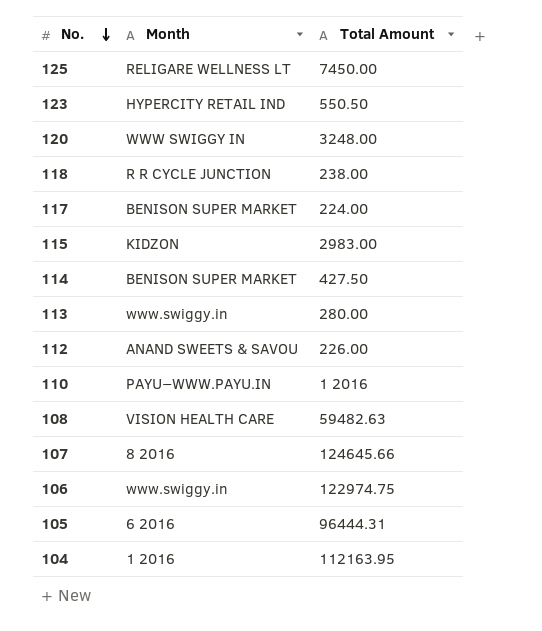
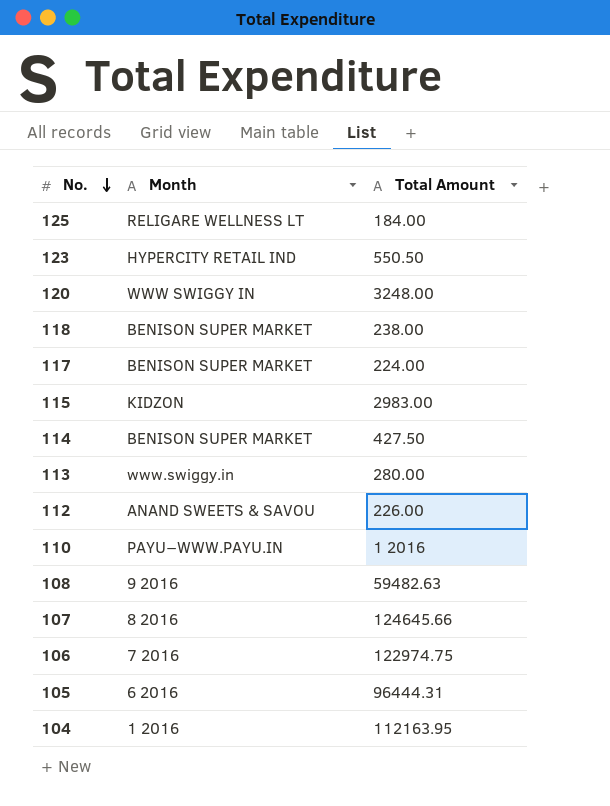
125 | Total Amount: 7450.00 -> 184.00
118 | Month: R R CYCLE JUNCTION -> BENISON SUPER MARKET
108 | Month: VISION HEALTH CARE -> 9 2016
106 | Month: www.swiggy.in -> 7 2016

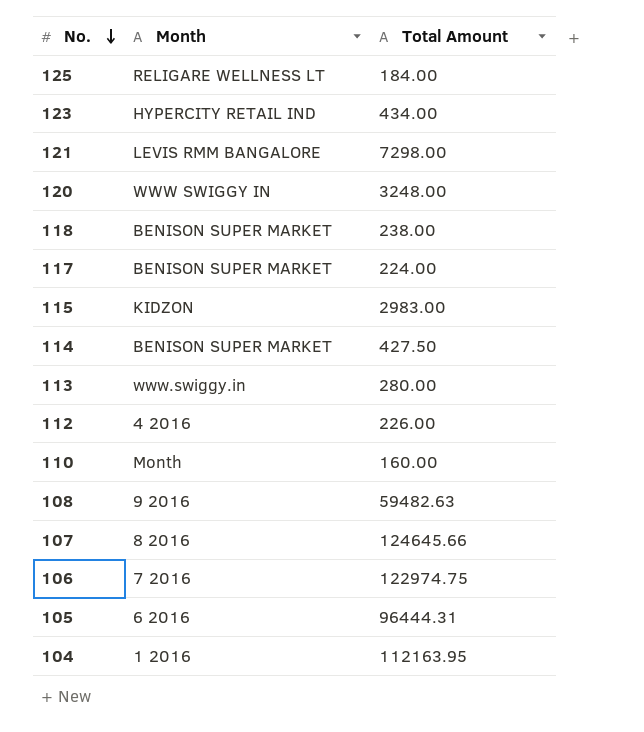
123 | Total Amount: 550.50 -> 434.00
row 121: none -> LEVIS RMM BANGALORE | 7298.00
112 | Month: ANAND SWEETS & SAVOU -> 4 2016
110 | Month: PAYU−WWW.PAYU.IN -> Month
110 | Total Amount: 1 2016 -> 160.00

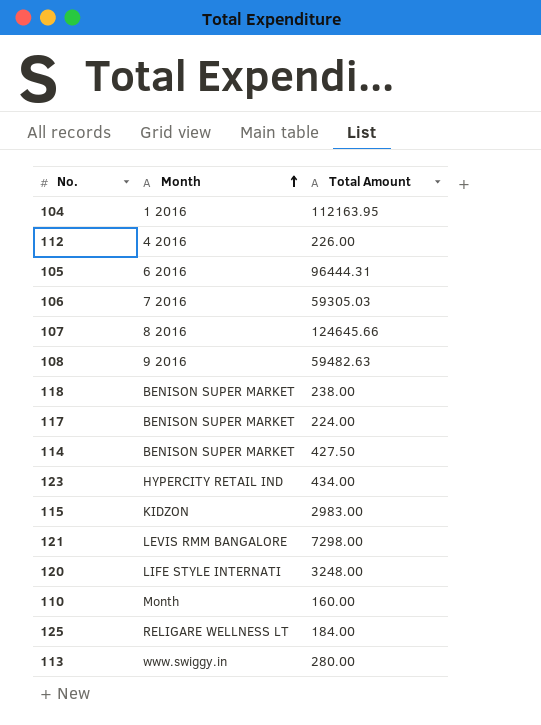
row order: No. descending -> Month ascending
106 | Total Amount: 122974.75 -> 59305.03
120 | Month: WWW SWIGGY IN -> LIFE STYLE INTERNATI

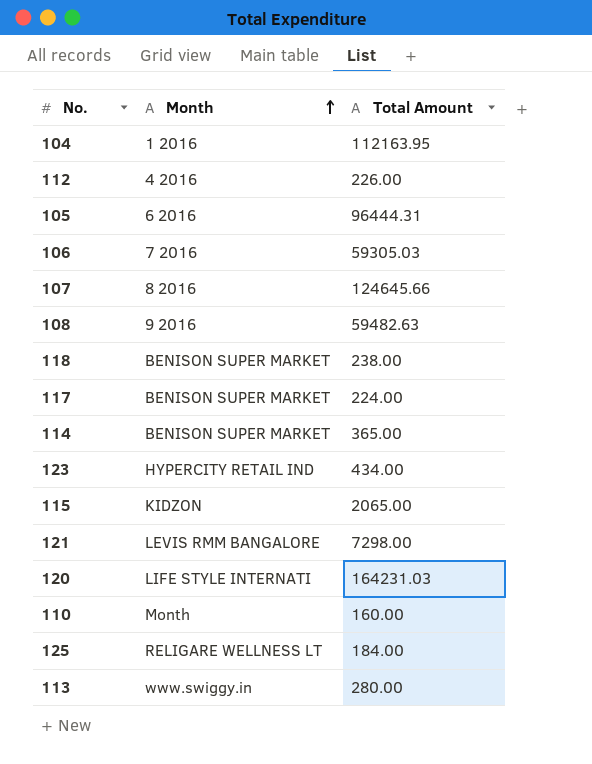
114 | Total Amount: 427.50 -> 365.00
115 | Total Amount: 2983.00 -> 2065.00
120 | Total Amount: 3248.00 -> 164231.03

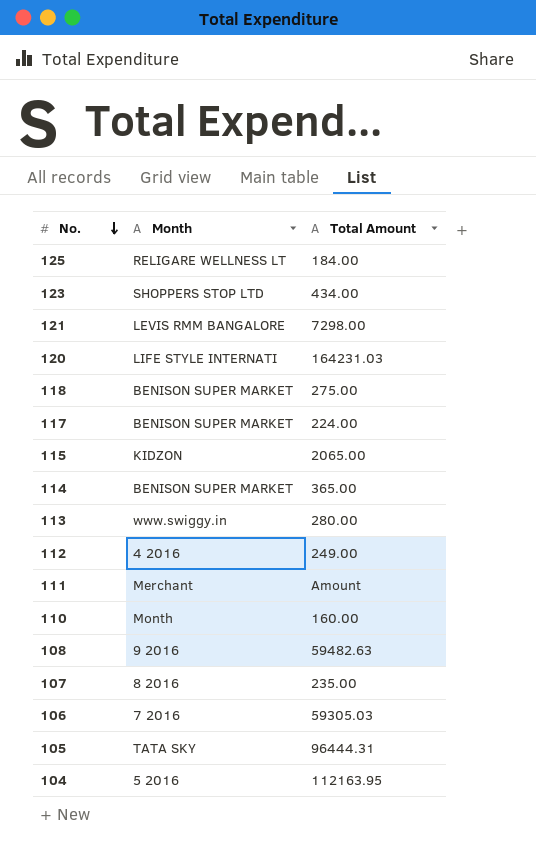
row order: Month ascending -> No. descending
123 | Month: HYPERCITY RETAIL IND -> SHOPPERS STOP LTD
118 | Total Amount: 238.00 -> 275.00
112 | Total Amount: 226.00 -> 249.00
row 111: none -> Merchant | Amount
107 | Total Amount: 124645.66 -> 235.00
105 | Month: 6 2016 -> TATA SKY
104 | Month: 1 2016 -> 5 2016

